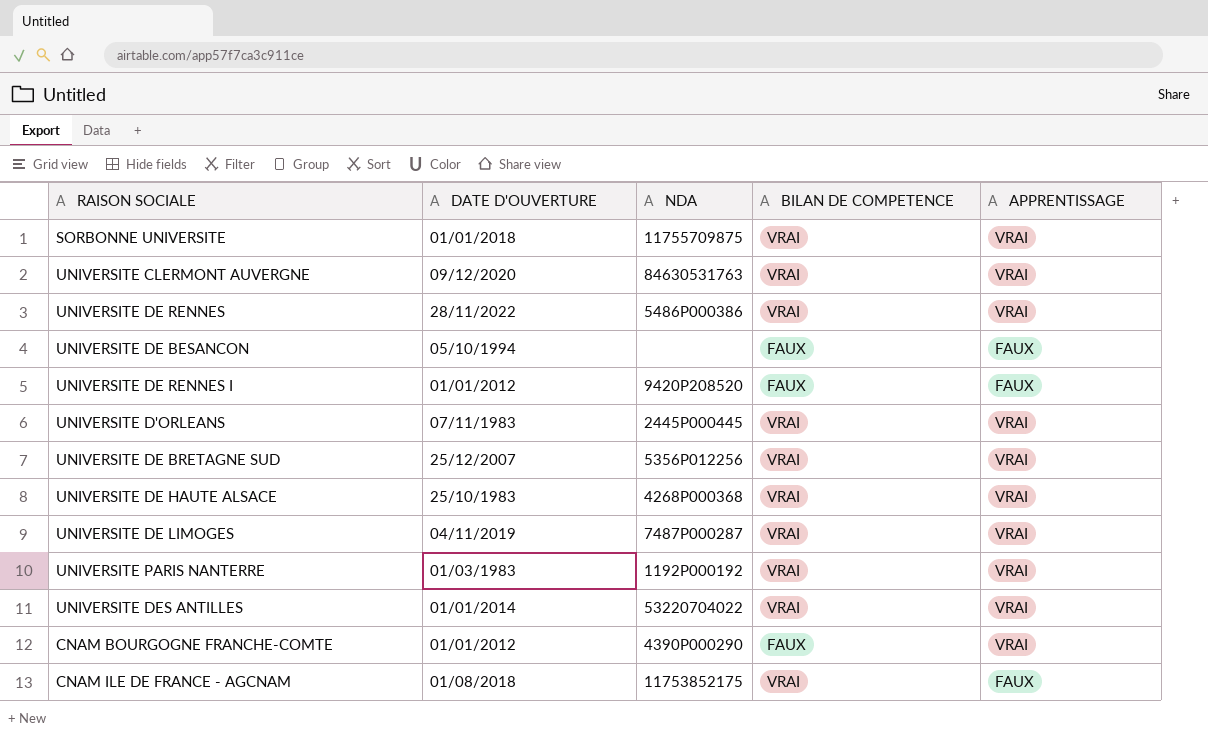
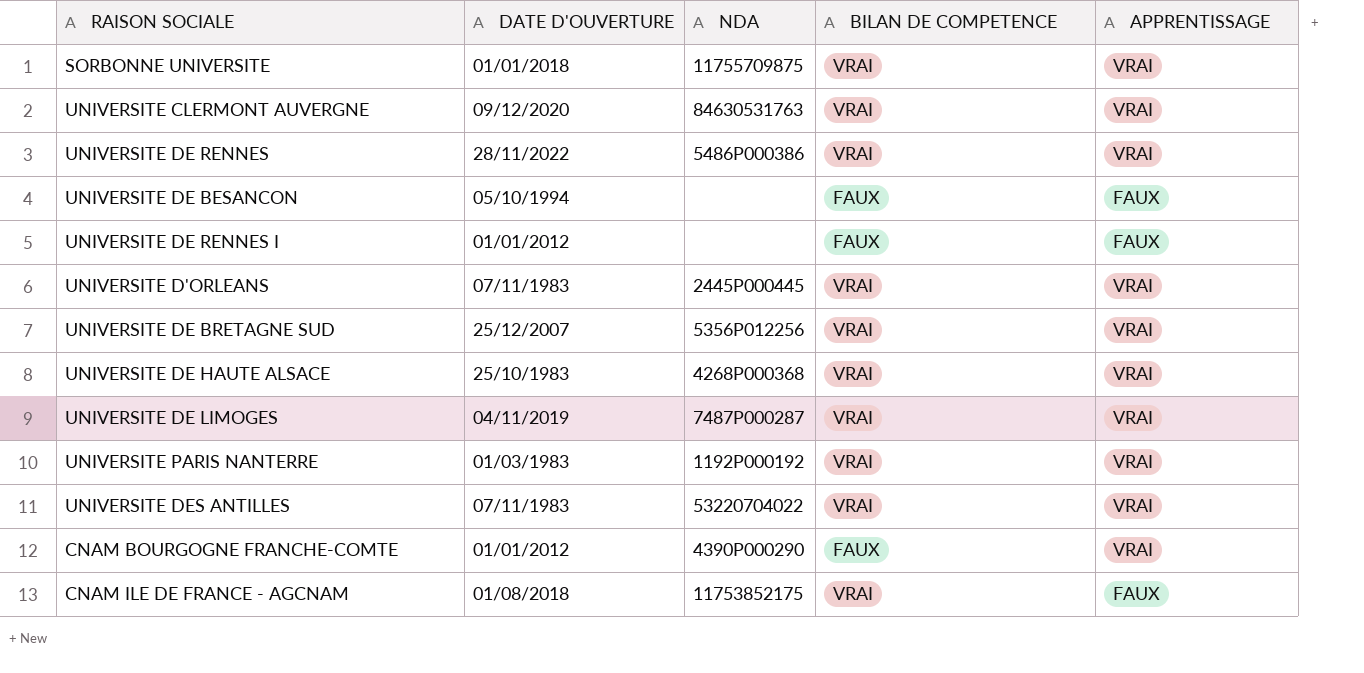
UNIVERSITE DE RENNES I | NDA: 9420P208520 -> none
UNIVERSITE DES ANTILLES | DATE D'OUVERTURE: 01/01/2014 -> 07/11/1983

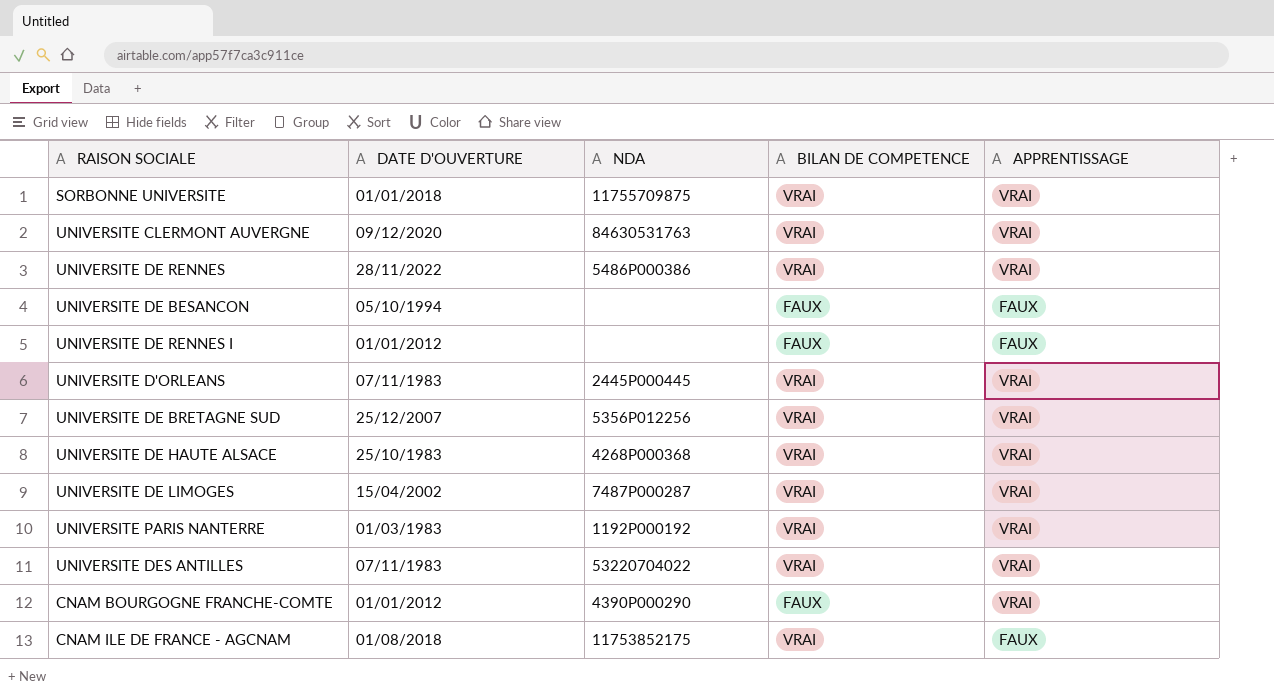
UNIVERSITE DE LIMOGES | DATE D'OUVERTURE: 04/11/2019 -> 15/04/2002

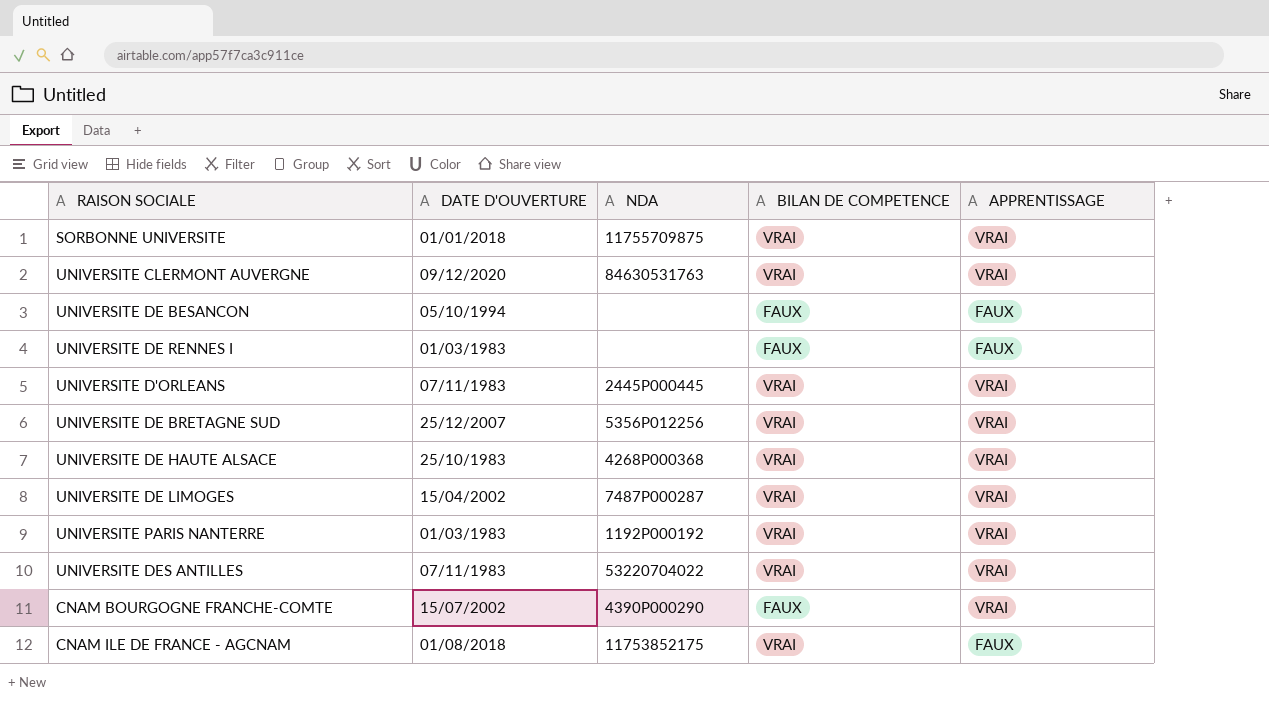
row UNIVERSITE DE RENNES: 28/11/2022 | 5486P000386 | VRAI | VRAI -> none
UNIVERSITE DE RENNES I | DATE D'OUVERTURE: 01/01/2012 -> 01/03/1983
CNAM BOURGOGNE FRANCHE-COMTE | DATE D'OUVERTURE: 01/01/2012 -> 15/07/2002

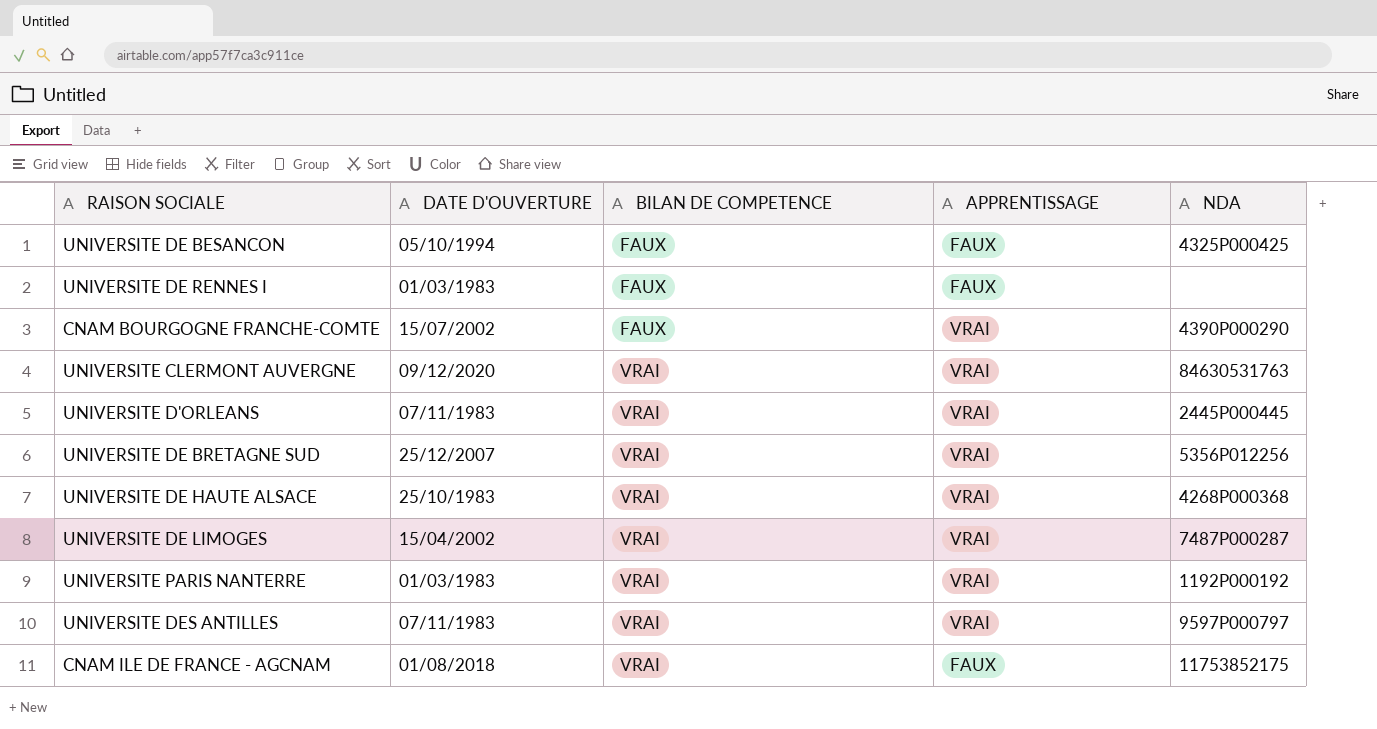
row order: none -> BILAN DE COMPETENCE ascending
column NDA | position: 3 -> 5
row SORBONNE UNIVERSITE: 01/01/2018 | 11755709875 | VRAI | VRAI -> none
UNIVERSITE DE BESANCON | NDA: none -> 4325P000425
UNIVERSITE DES ANTILLES | NDA: 53220704022 -> 9597P000797

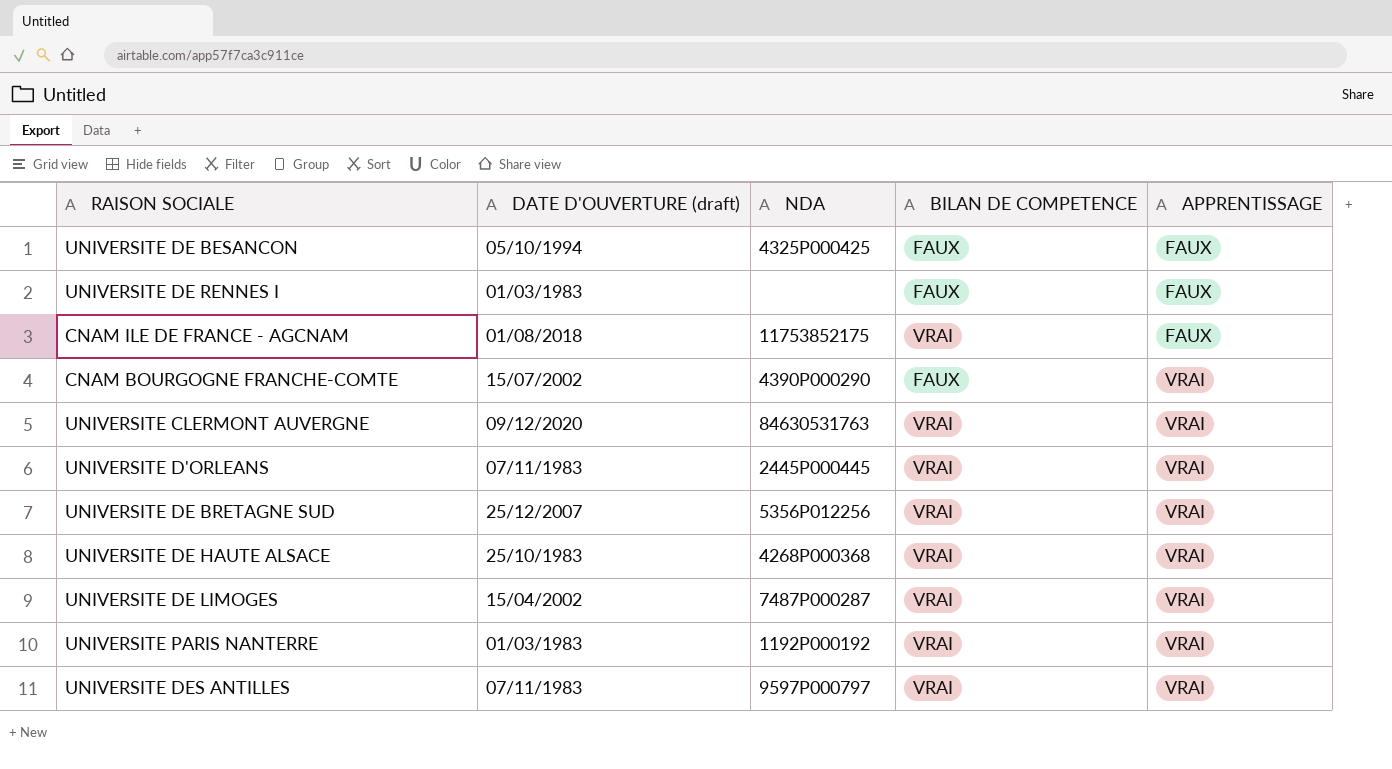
row order: BILAN DE COMPETENCE ascending -> APPRENTISSAGE ascending
column name: DATE D'OUVERTURE -> DATE D'OUVERTURE (draft)
column NDA | position: 5 -> 3

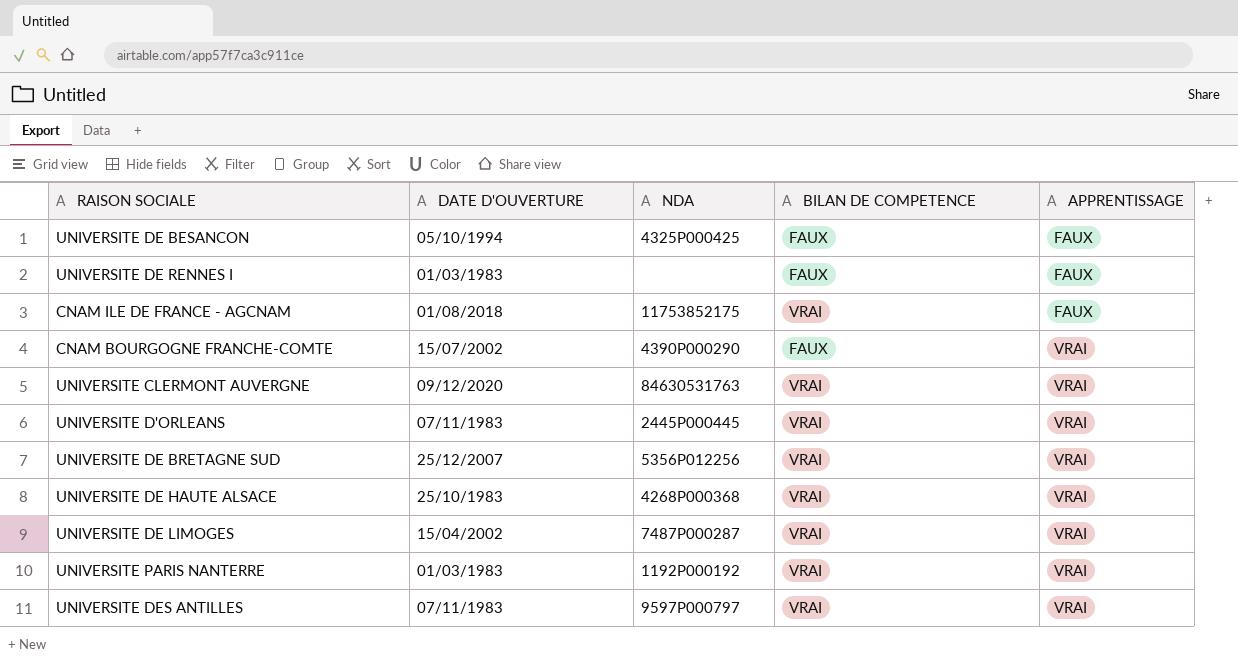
column name: DATE D'OUVERTURE (draft) -> DATE D'OUVERTURE

